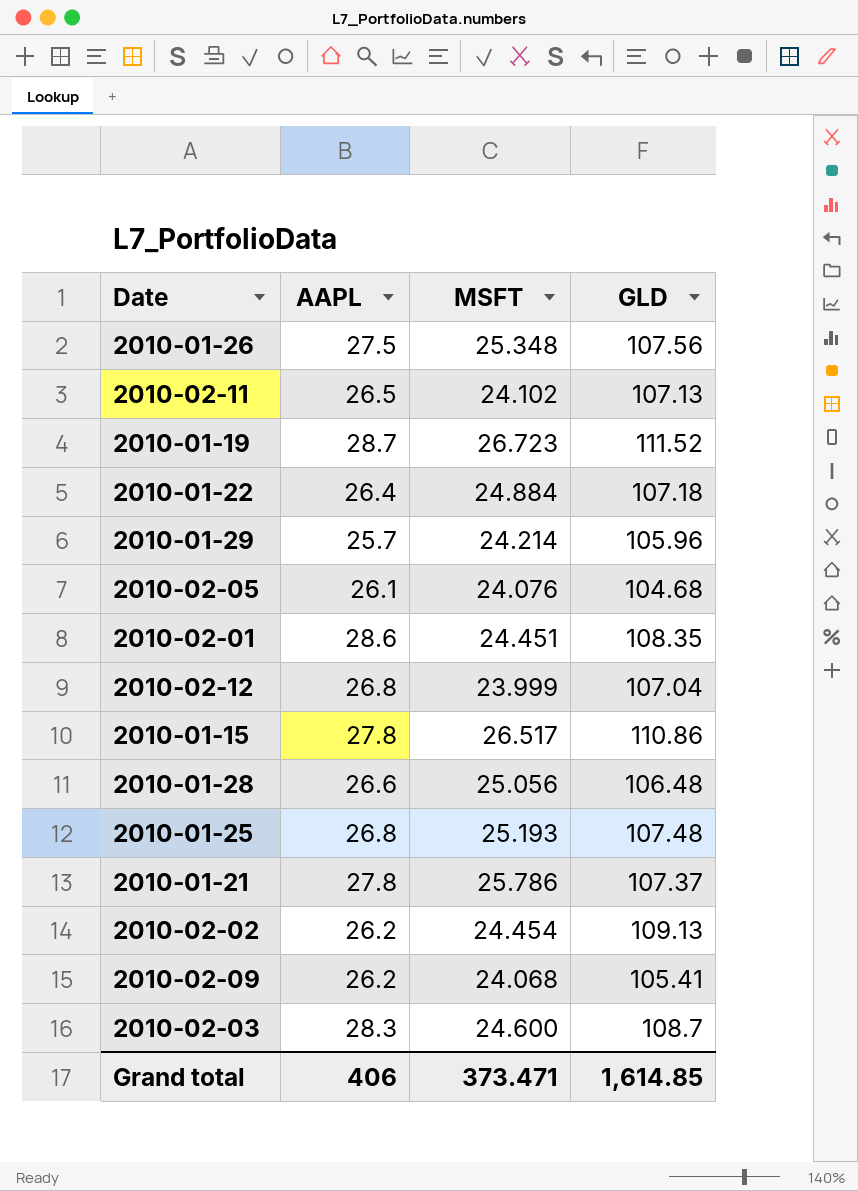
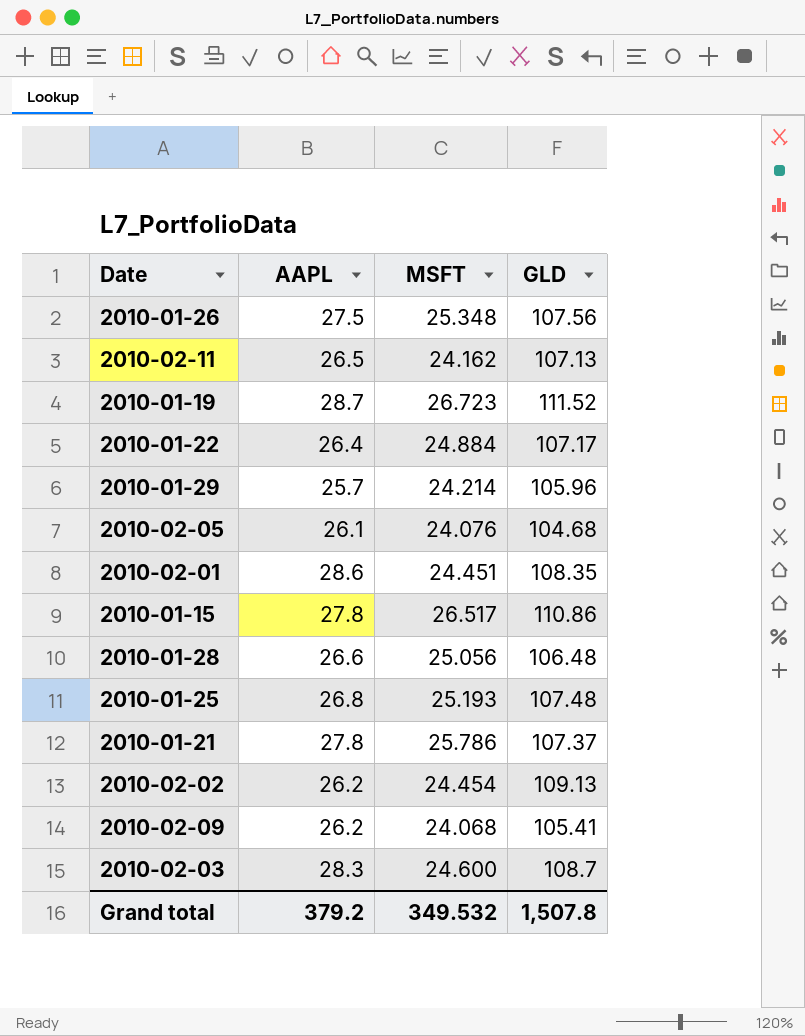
row 2010-02-12: 26.8 | 23.999 | 107.04 -> none
2010-02-11 | MSFT: 24.102 -> 24.162
2010-01-22 | GLD: 107.18 -> 107.17
Grand total | AAPL: 406 -> 379.2
Grand total | MSFT: 373.471 -> 349.532
Grand total | GLD: 1,614.85 -> 1,507.8

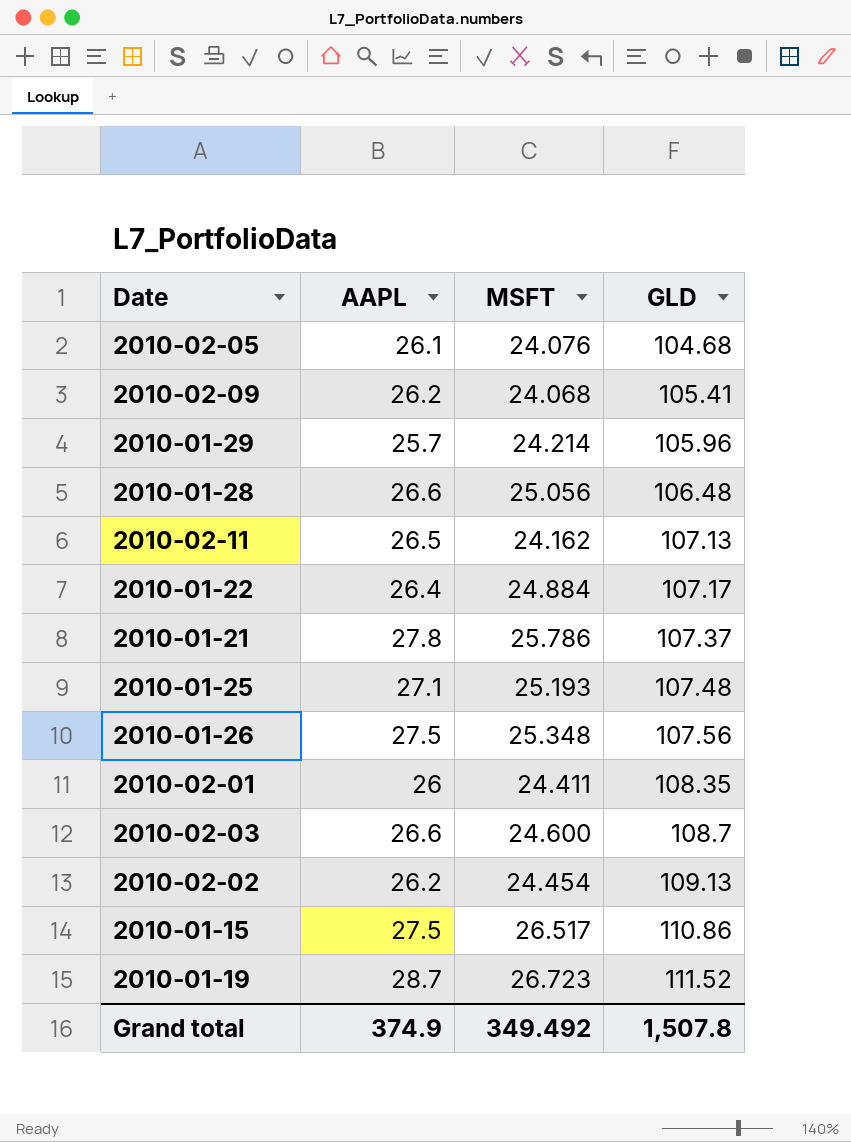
row order: none -> GLD ascending
2010-01-25 | AAPL: 26.8 -> 27.1
2010-02-01 | AAPL: 28.6 -> 26
2010-02-01 | MSFT: 24.451 -> 24.411
2010-02-03 | AAPL: 28.3 -> 26.6
2010-01-15 | AAPL: 27.8 -> 27.5
Grand total | AAPL: 379.2 -> 374.9
Grand total | MSFT: 349.532 -> 349.492

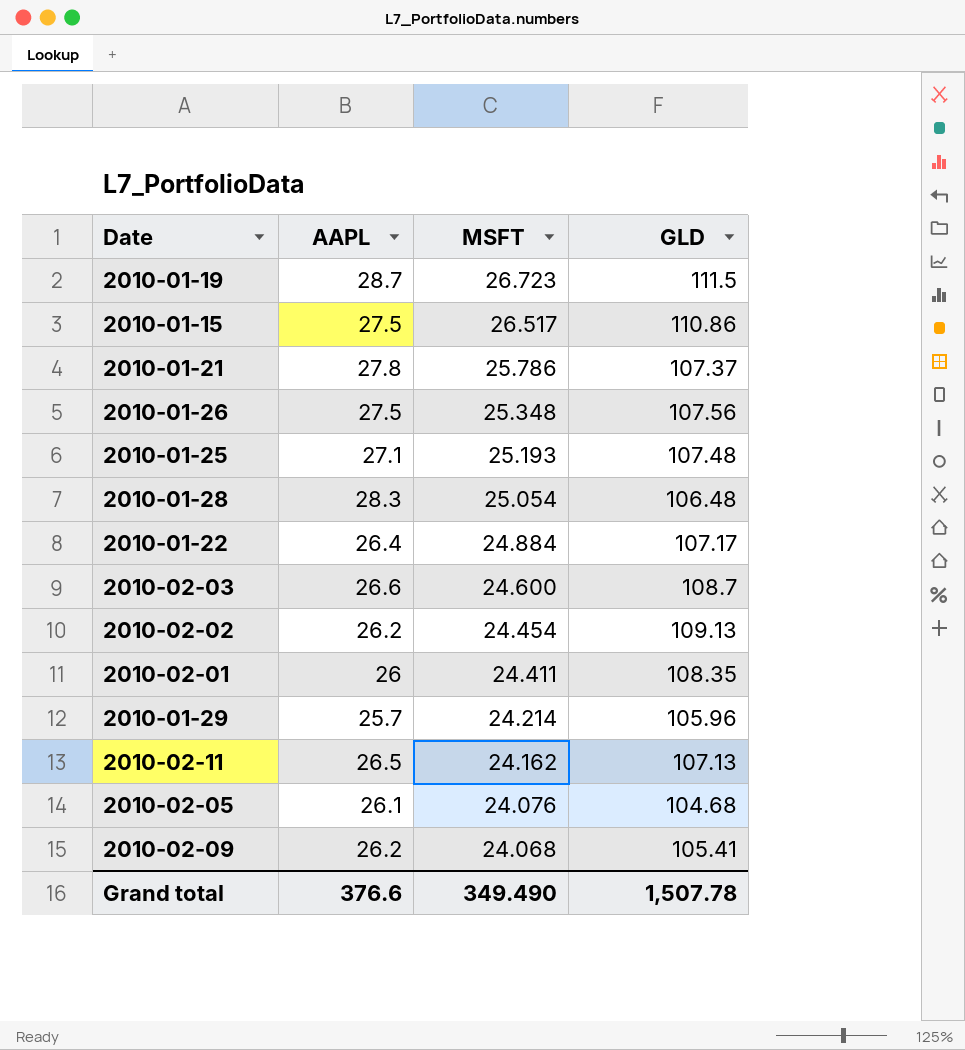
row order: GLD ascending -> MSFT descending
2010-01-19 | GLD: 111.52 -> 111.5
2010-01-28 | AAPL: 26.6 -> 28.3
2010-01-28 | MSFT: 25.056 -> 25.054
Grand total | AAPL: 374.9 -> 376.6
Grand total | MSFT: 349.492 -> 349.490
Grand total | GLD: 1,507.8 -> 1,507.78

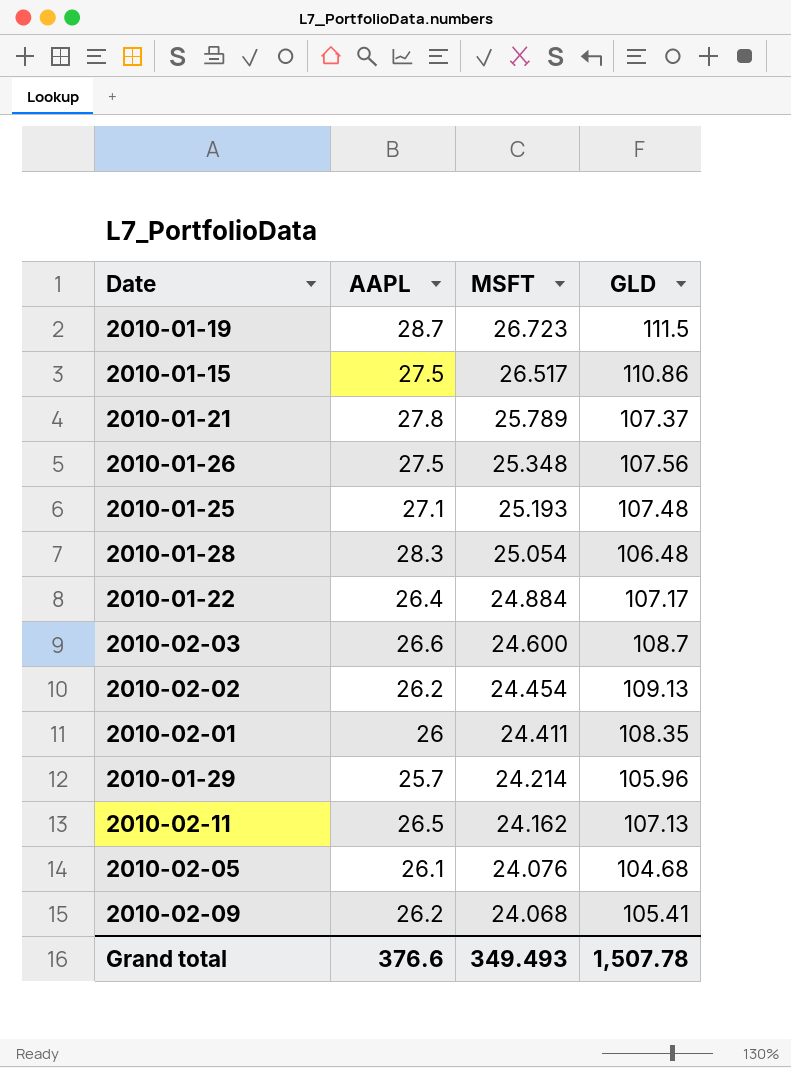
2010-01-21 | MSFT: 25.786 -> 25.789
Grand total | MSFT: 349.490 -> 349.493

